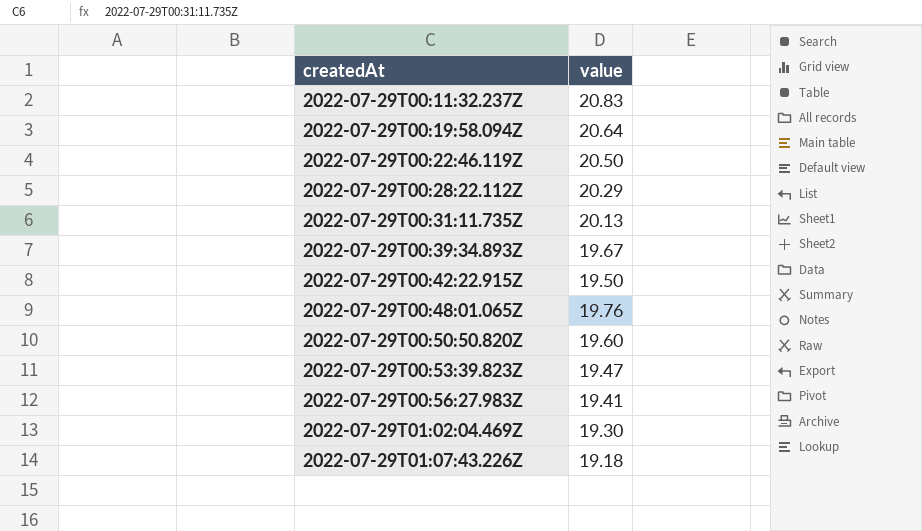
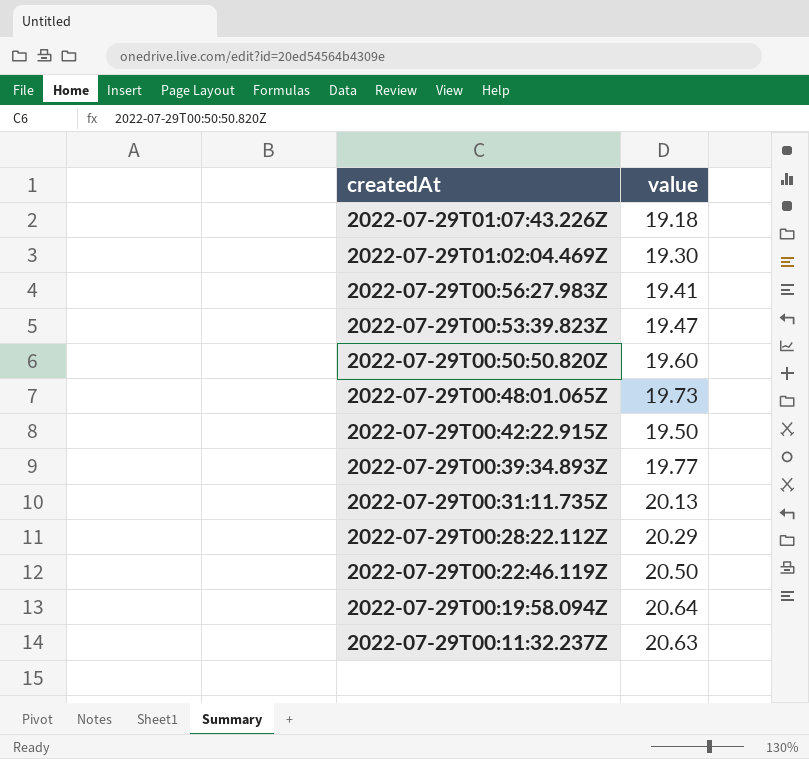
row order: createdAt ascending -> createdAt descending
2022-07-29T00:48:01.065Z | value: 19.76 -> 19.73
2022-07-29T00:39:34.893Z | value: 19.67 -> 19.77
2022-07-29T00:11:32.237Z | value: 20.83 -> 20.63

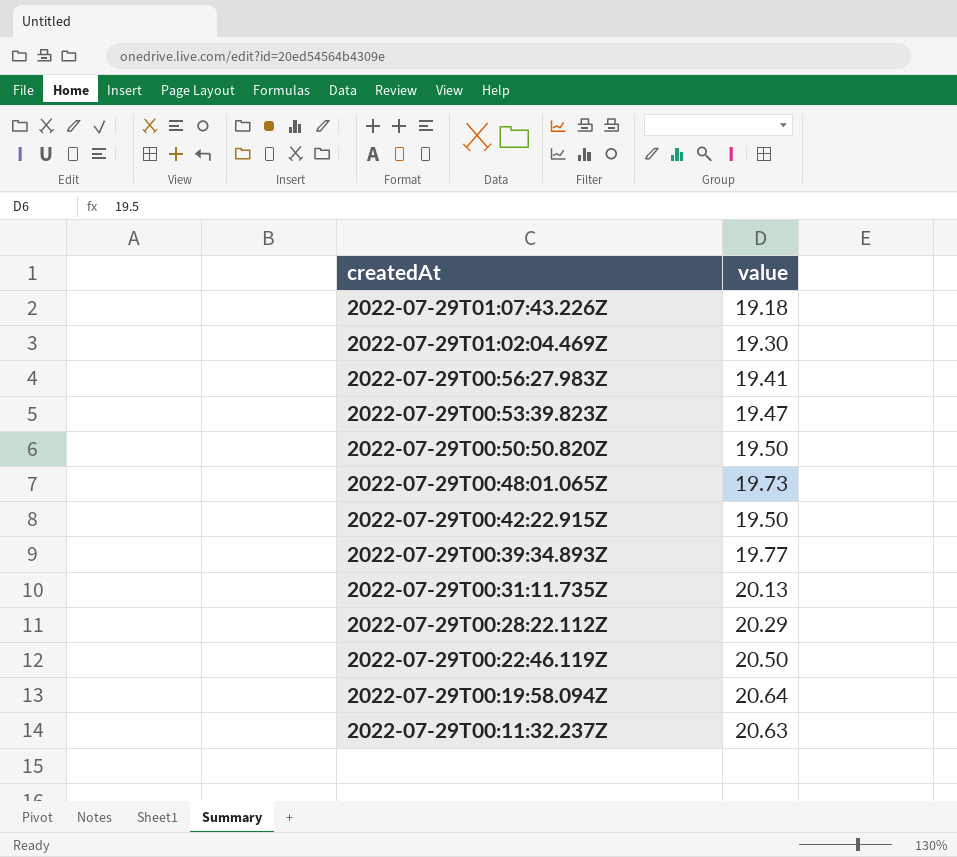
2022-07-29T00:50:50.820Z | value: 19.60 -> 19.50

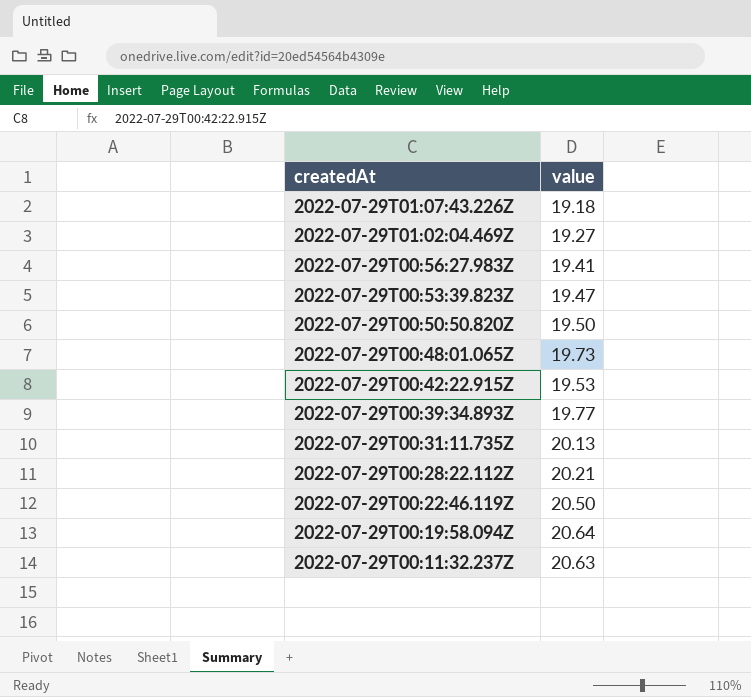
2022-07-29T01:02:04.469Z | value: 19.30 -> 19.27
2022-07-29T00:42:22.915Z | value: 19.50 -> 19.53
2022-07-29T00:28:22.112Z | value: 20.29 -> 20.21

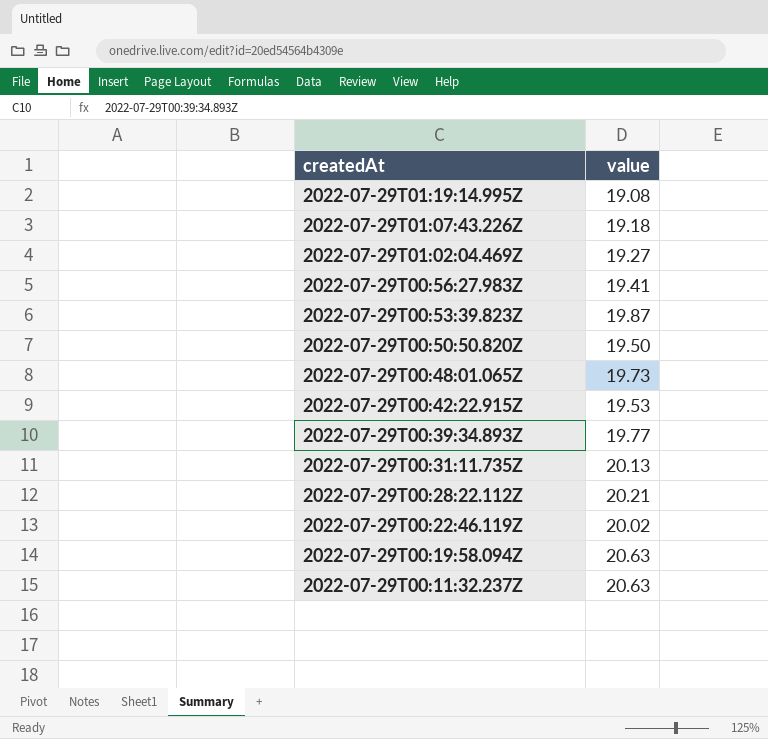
row 2022-07-29T01:19:14.995Z: none -> 19.08
2022-07-29T00:53:39.823Z | value: 19.47 -> 19.87
2022-07-29T00:22:46.119Z | value: 20.50 -> 20.02
2022-07-29T00:19:58.094Z | value: 20.64 -> 20.63

